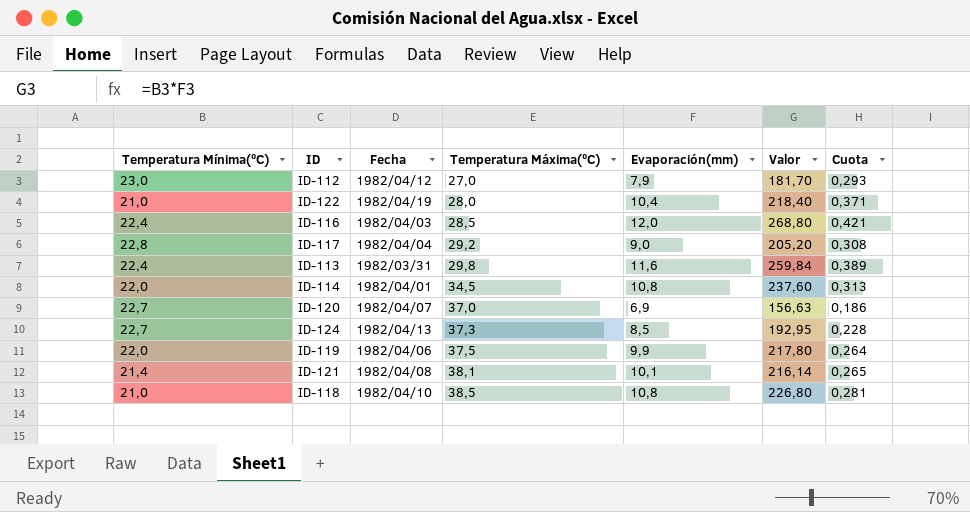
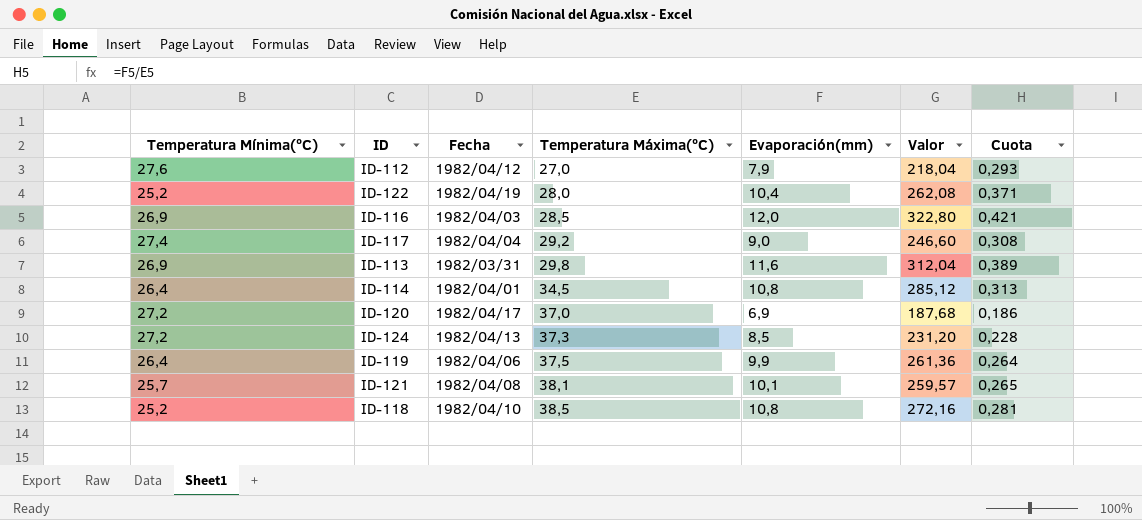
ID-112 | Temperatura Mínima(ºC): 23,0 -> 27,6
ID-112 | Valor: 181,70 -> 218,04
ID-122 | Temperatura Mínima(ºC): 21,0 -> 25,2
ID-122 | Valor: 218,40 -> 262,08
ID-116 | Temperatura Mínima(ºC): 22,4 -> 26,9
ID-116 | Valor: 268,80 -> 322,80
ID-117 | Temperatura Mínima(ºC): 22,8 -> 27,4
ID-117 | Valor: 205,20 -> 246,60
ID-113 | Temperatura Mínima(ºC): 22,4 -> 26,9
ID-113 | Valor: 259,84 -> 312,04
ID-114 | Temperatura Mínima(ºC): 22,0 -> 26,4
ID-114 | Valor: 237,60 -> 285,12
ID-120 | Temperatura Mínima(ºC): 22,7 -> 27,2
ID-120 | Fecha: 1982/04/07 -> 1982/04/17
ID-120 | Valor: 156,63 -> 187,68
ID-124 | Temperatura Mínima(ºC): 22,7 -> 27,2
ID-124 | Valor: 192,95 -> 231,20
ID-119 | Temperatura Mínima(ºC): 22,0 -> 26,4
ID-119 | Valor: 217,80 -> 261,36
ID-121 | Temperatura Mínima(ºC): 21,4 -> 25,7
ID-121 | Valor: 216,14 -> 259,57
ID-118 | Temperatura Mínima(ºC): 21,0 -> 25,2
ID-118 | Valor: 226,80 -> 272,16

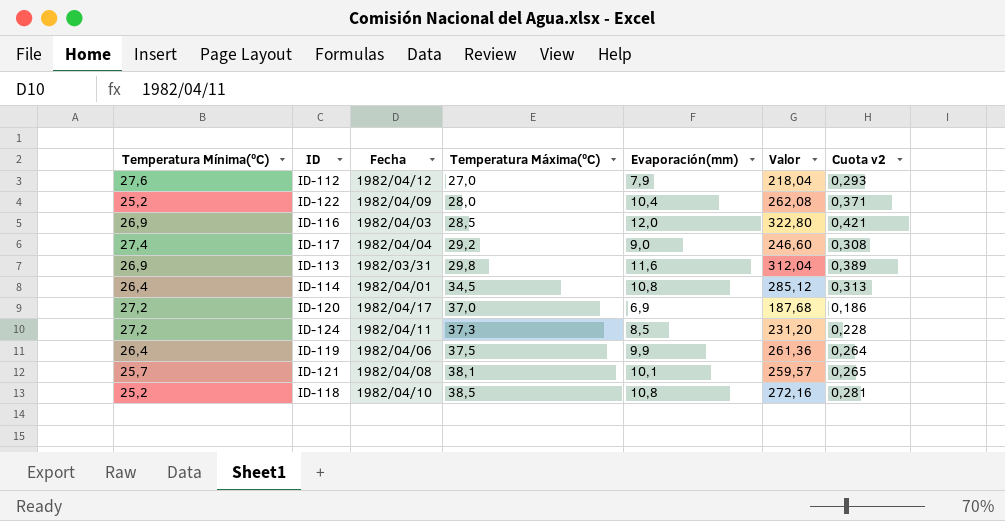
column name: Cuota -> Cuota v2
ID-122 | Fecha: 1982/04/19 -> 1982/04/09
ID-124 | Fecha: 1982/04/13 -> 1982/04/11

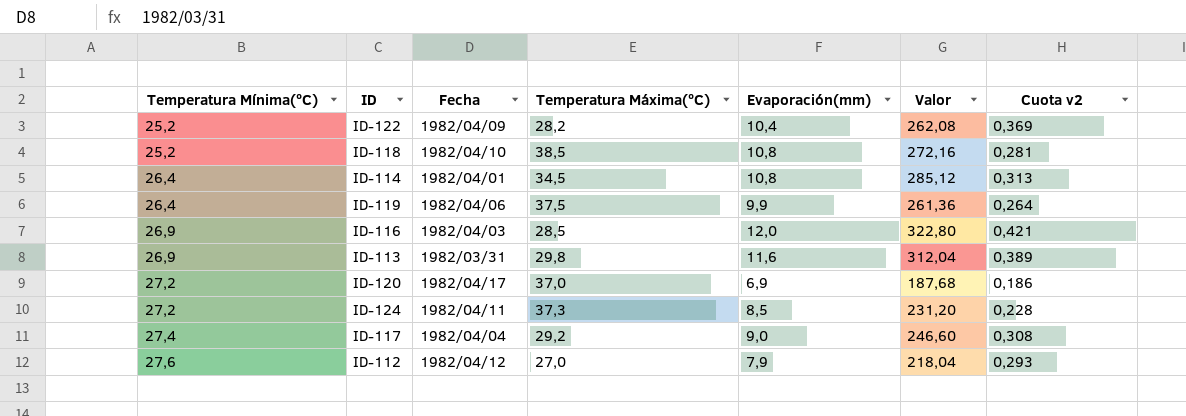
row order: Temperatura Máxima(ºC) ascending -> Temperatura Mínima(ºC) ascending
row ID-121: 25,7 | 1982/04/08 | 38,1 | 10,1 | 259,57 | 0,265 -> none
ID-122 | Temperatura Máxima(ºC): 28,0 -> 28,2
ID-122 | Cuota v2: 0,371 -> 0,369

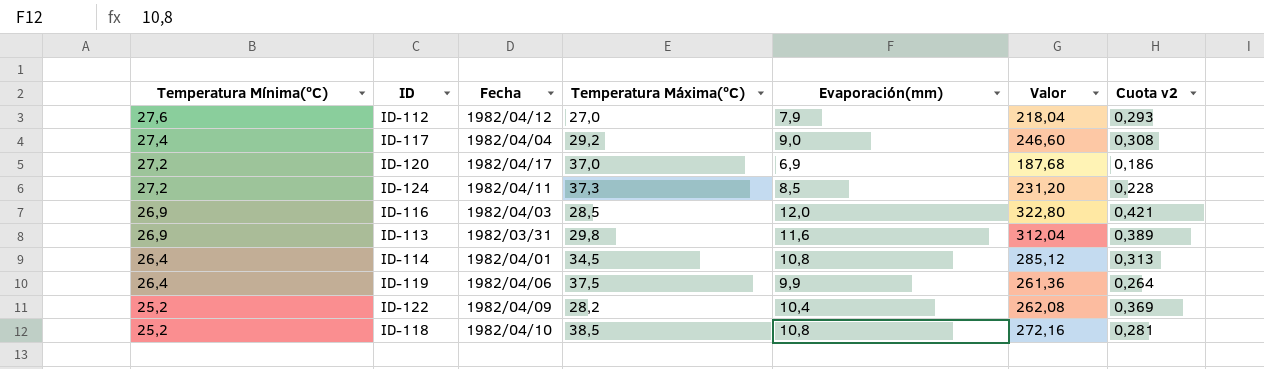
row order: Temperatura Mínima(ºC) ascending -> Temperatura Mínima(ºC) descending

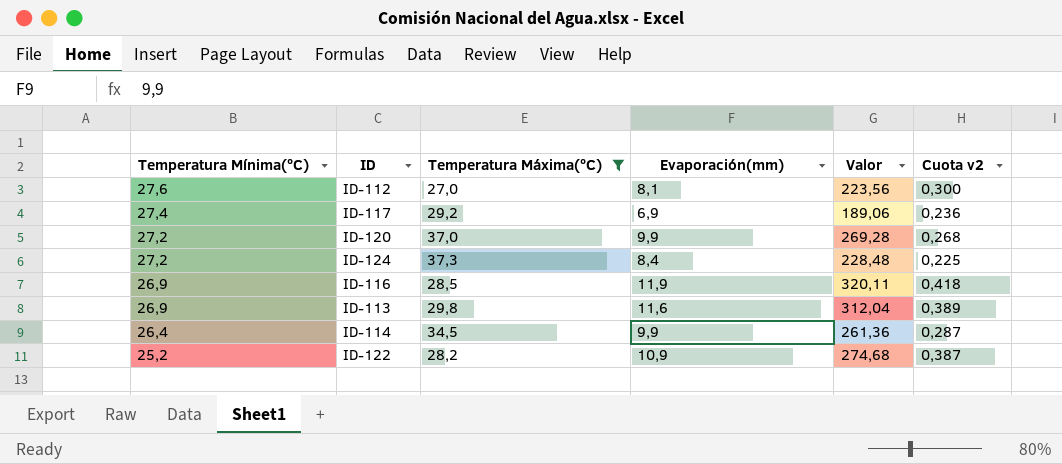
filter: none -> Temperatura Máxima(ºC) <= 37,3
column Fecha | position: 3 -> none
ID-112 | Evaporación(mm): 7,9 -> 8,1
ID-112 | Valor: 218,04 -> 223,56
ID-112 | Cuota v2: 0,293 -> 0,300
ID-117 | Evaporación(mm): 9,0 -> 6,9
ID-117 | Valor: 246,60 -> 189,06
ID-117 | Cuota v2: 0,308 -> 0,236
ID-120 | Evaporación(mm): 6,9 -> 9,9
ID-120 | Valor: 187,68 -> 269,28
ID-120 | Cuota v2: 0,186 -> 0,268
ID-124 | Evaporación(mm): 8,5 -> 8,4
ID-124 | Valor: 231,20 -> 228,48
ID-124 | Cuota v2: 0,228 -> 0,225
ID-116 | Evaporación(mm): 12,0 -> 11,9
ID-116 | Valor: 322,80 -> 320,11
ID-116 | Cuota v2: 0,421 -> 0,418
ID-114 | Evaporación(mm): 10,8 -> 9,9
ID-114 | Valor: 285,12 -> 261,36
ID-114 | Cuota v2: 0,313 -> 0,287
ID-122 | Evaporación(mm): 10,4 -> 10,9
ID-122 | Valor: 262,08 -> 274,68
ID-122 | Cuota v2: 0,369 -> 0,387

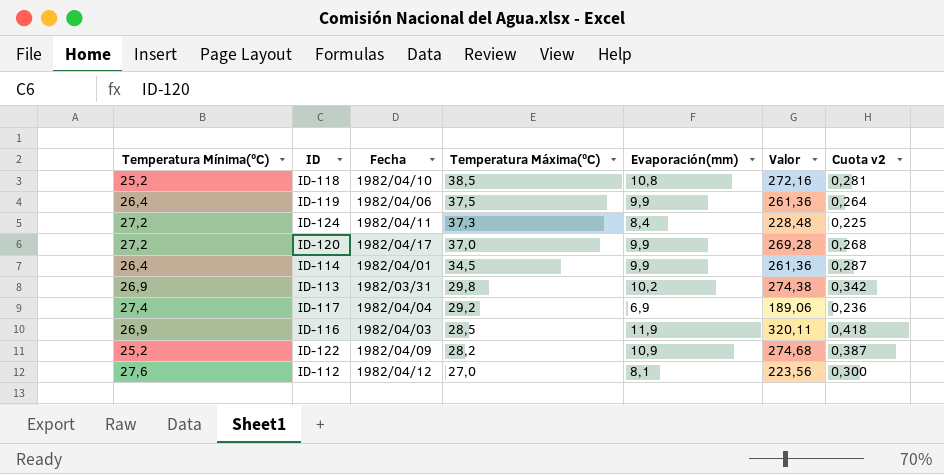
filter: Temperatura Máxima(ºC) <= 37,3 -> none
row order: Temperatura Mínima(ºC) descending -> Temperatura Máxima(ºC) descending
column Fecha | position: none -> 3
ID-113 | Evaporación(mm): 11,6 -> 10,2
ID-113 | Valor: 312,04 -> 274,38
ID-113 | Cuota v2: 0,389 -> 0,342

